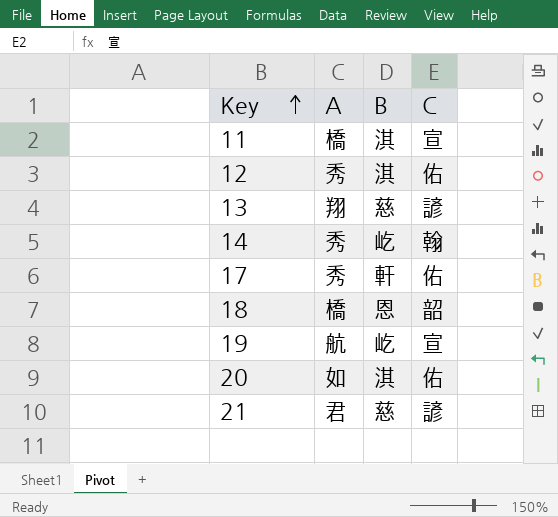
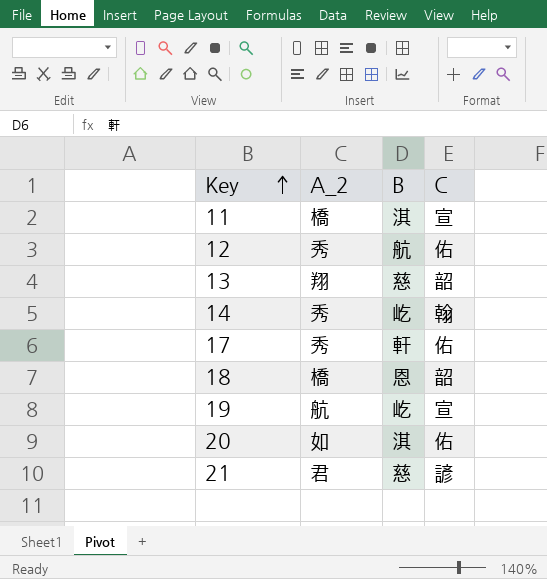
column name: A -> A_2
12 | B: 淇 -> 航
13 | C: 諺 -> 韶

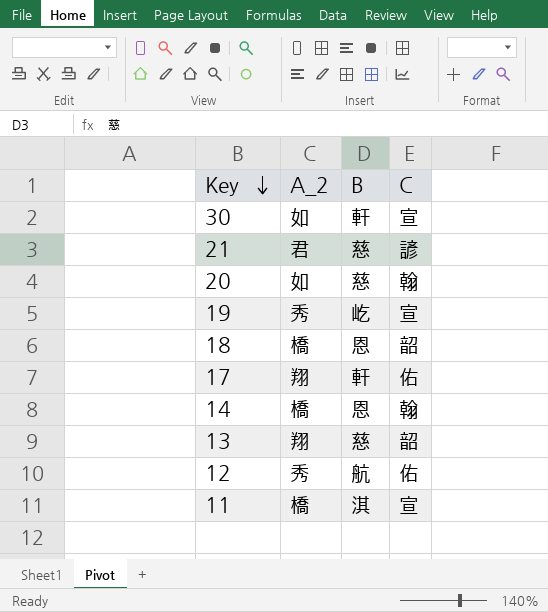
row order: Key ascending -> Key descending
row 30: none -> 如 | 軒 | 宣
20 | B: 淇 -> 慈
20 | C: 佑 -> 翰
19 | A_2: 航 -> 秀
17 | A_2: 秀 -> 翔
14 | A_2: 秀 -> 橋
14 | B: 屹 -> 恩

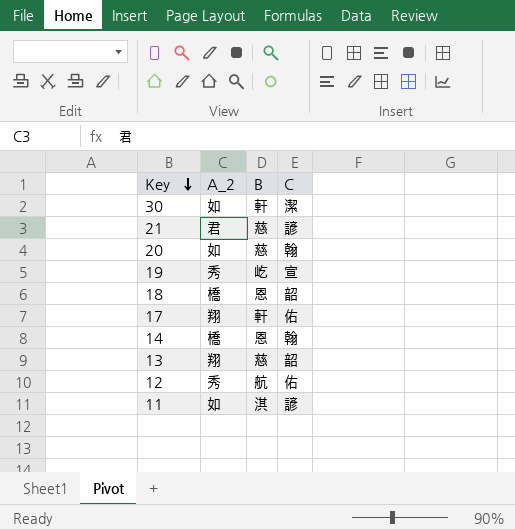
30 | C: 宣 -> 潔
11 | A_2: 橋 -> 如
11 | C: 宣 -> 諺

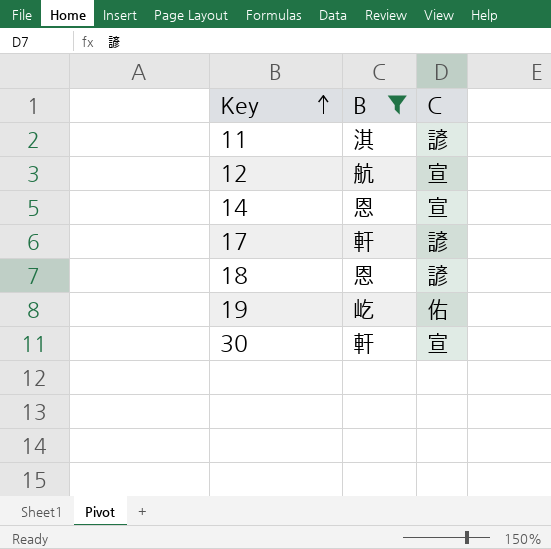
filter: none -> B != 慈
row order: Key descending -> Key ascending
column A_2 | position: 2 -> none
12 | C: 佑 -> 宣
14 | C: 翰 -> 宣
17 | C: 佑 -> 諺
18 | C: 韶 -> 諺
19 | C: 宣 -> 佑
30 | C: 潔 -> 宣

